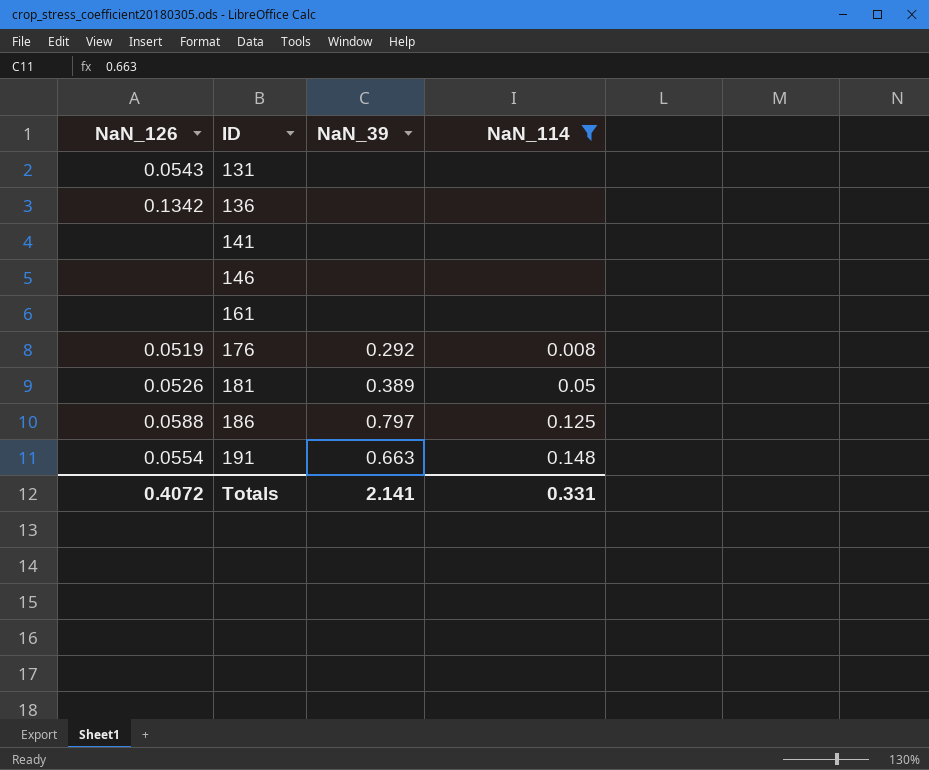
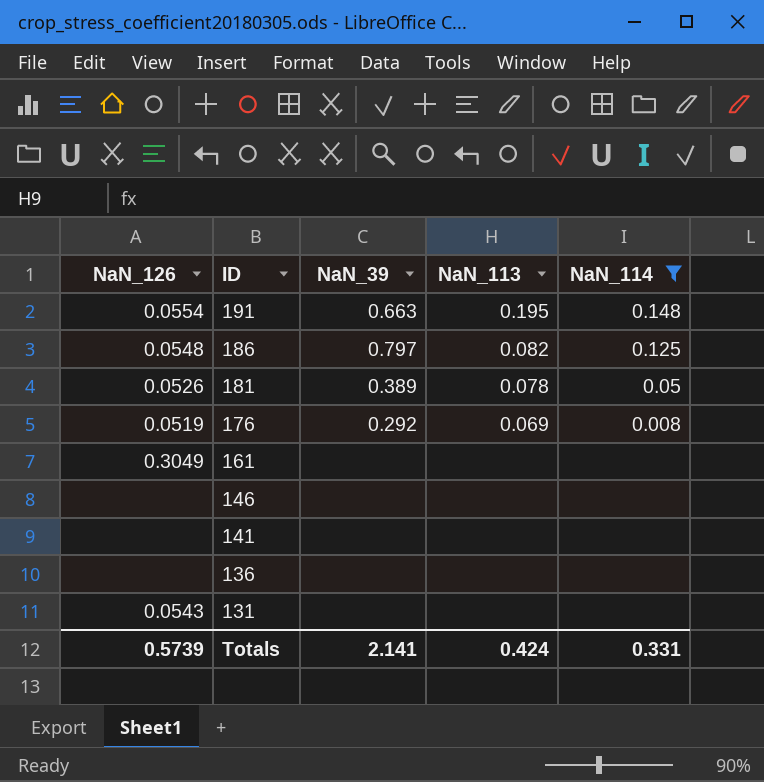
row order: ID ascending -> ID descending
column NaN_113 | position: none -> 4
186 | NaN_126: 0.0588 -> 0.0548
161 | NaN_126: none -> 0.3049
136 | NaN_126: 0.1342 -> none
Totals | NaN_126: 0.4072 -> 0.5739

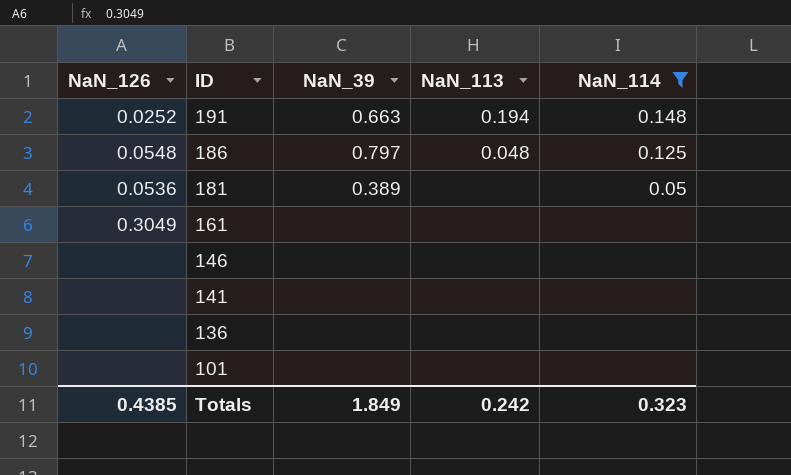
row 176: 0.0519 | 0.292 | 0.069 | 0.008 -> none
row 131: 0.0543 | none | none | none -> none
191 | NaN_126: 0.0554 -> 0.0252
191 | NaN_113: 0.195 -> 0.194
186 | NaN_113: 0.082 -> 0.048
181 | NaN_126: 0.0526 -> 0.0536
181 | NaN_113: 0.078 -> none
row 101: none -> none | none | none | none
Totals | NaN_126: 0.5739 -> 0.4385
Totals | NaN_39: 2.141 -> 1.849
Totals | NaN_113: 0.424 -> 0.242
Totals | NaN_114: 0.331 -> 0.323

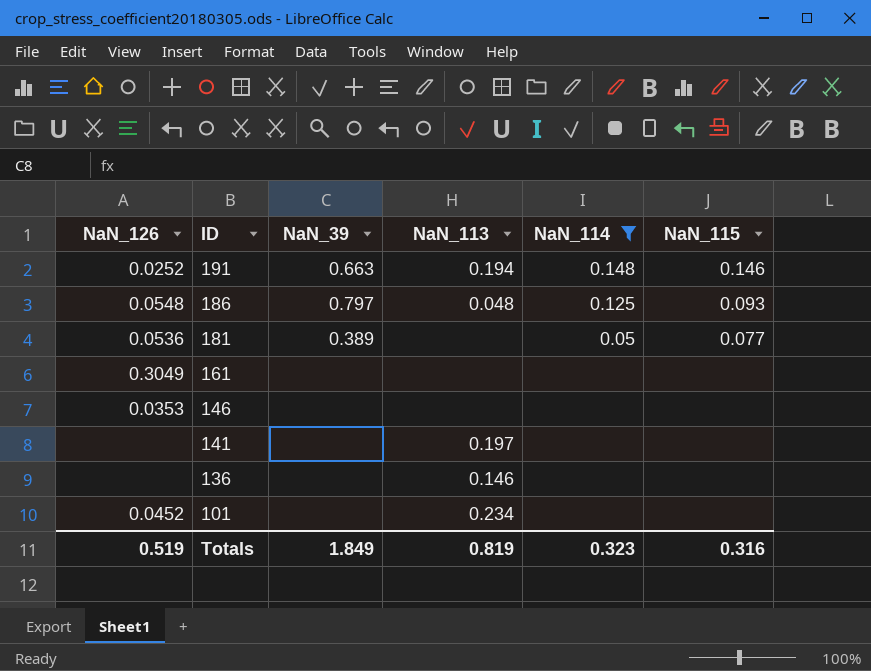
column NaN_115 | position: none -> 6
146 | NaN_126: none -> 0.0353
141 | NaN_113: none -> 0.197
136 | NaN_113: none -> 0.146
101 | NaN_126: none -> 0.0452
101 | NaN_113: none -> 0.234
Totals | NaN_126: 0.4385 -> 0.519
Totals | NaN_113: 0.242 -> 0.819

